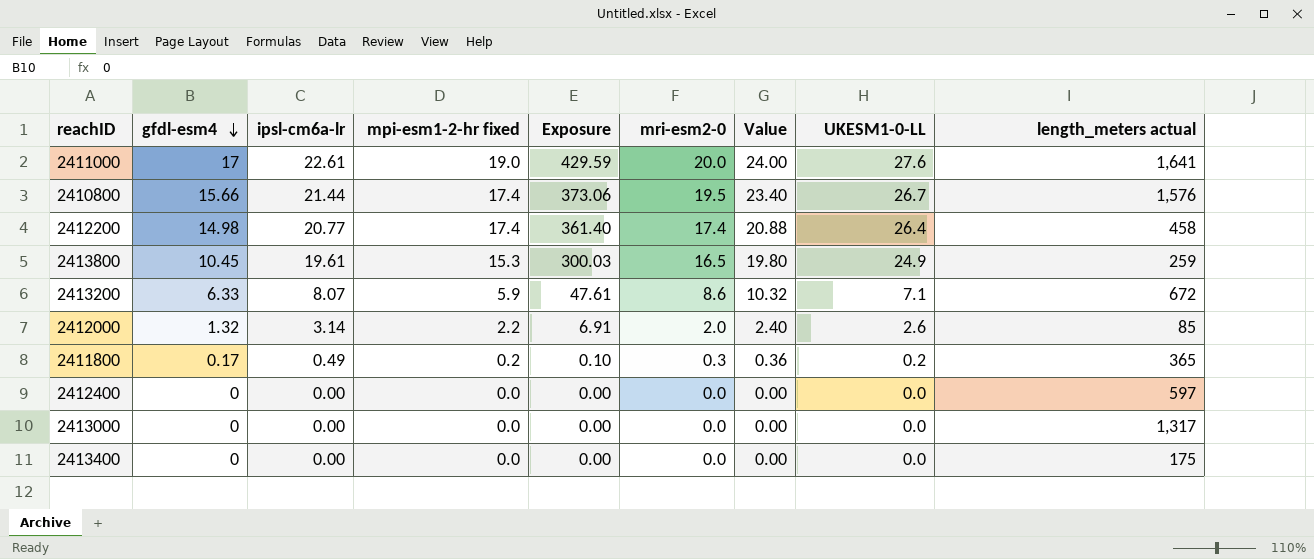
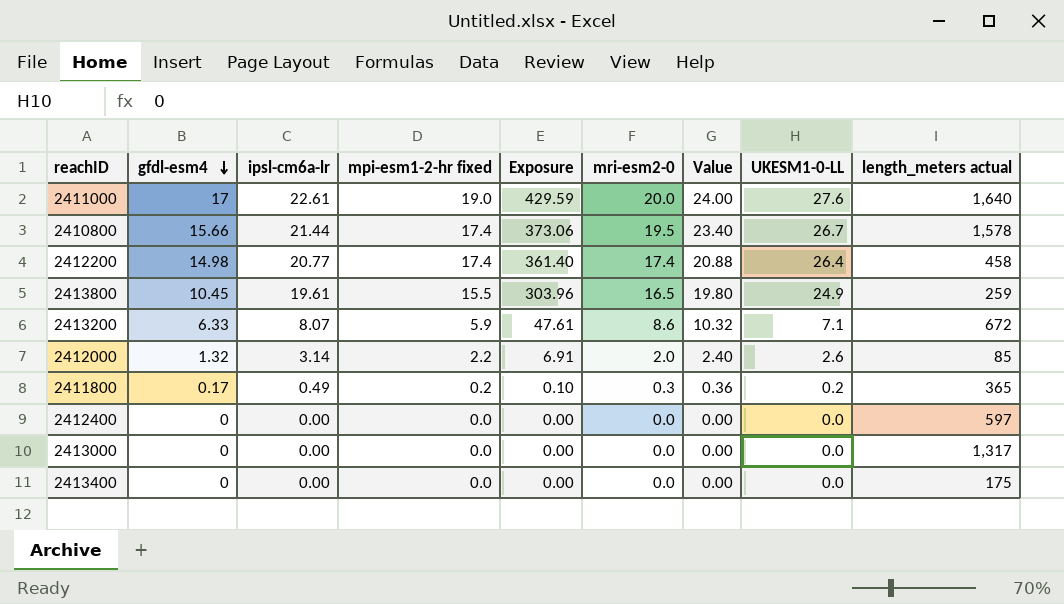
2411000 | length_meters actual: 1,641 -> 1,640
2410800 | length_meters actual: 1,576 -> 1,578
2413800 | mpi-esm1-2-hr fixed: 15.3 -> 15.5
2413800 | Exposure: 300.03 -> 303.96

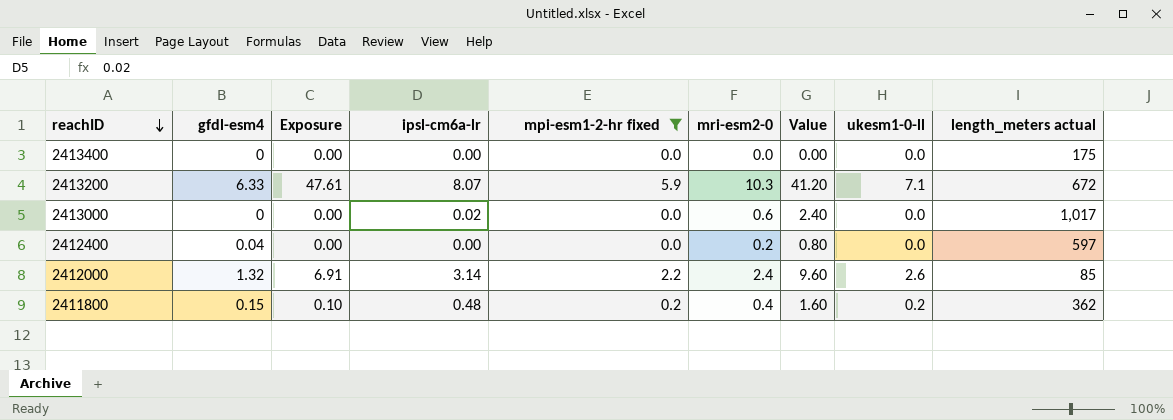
filter: none -> mpi-esm1-2-hr fixed <= 5.9
row order: gfdl-esm4 descending -> reachID descending
column Exposure | position: 5 -> 3
column Value | formula: [mri-esm2-0] * 1.2 -> [mri-esm2-0] * 4
column name: UKESM1-0-LL -> ukesm1-0-ll
2413200 | mri-esm2-0: 8.6 -> 10.3
2413000 | ipsl-cm6a-lr: 0.00 -> 0.02
2413000 | mri-esm2-0: 0.0 -> 0.6
2413000 | length_meters actual: 1,317 -> 1,017
2412400 | gfdl-esm4: 0 -> 0.04
2412400 | mri-esm2-0: 0.0 -> 0.2
2412000 | mri-esm2-0: 2.0 -> 2.4
2411800 | gfdl-esm4: 0.17 -> 0.15
2411800 | ipsl-cm6a-lr: 0.49 -> 0.48
2411800 | mri-esm2-0: 0.3 -> 0.4
2411800 | length_meters actual: 365 -> 362

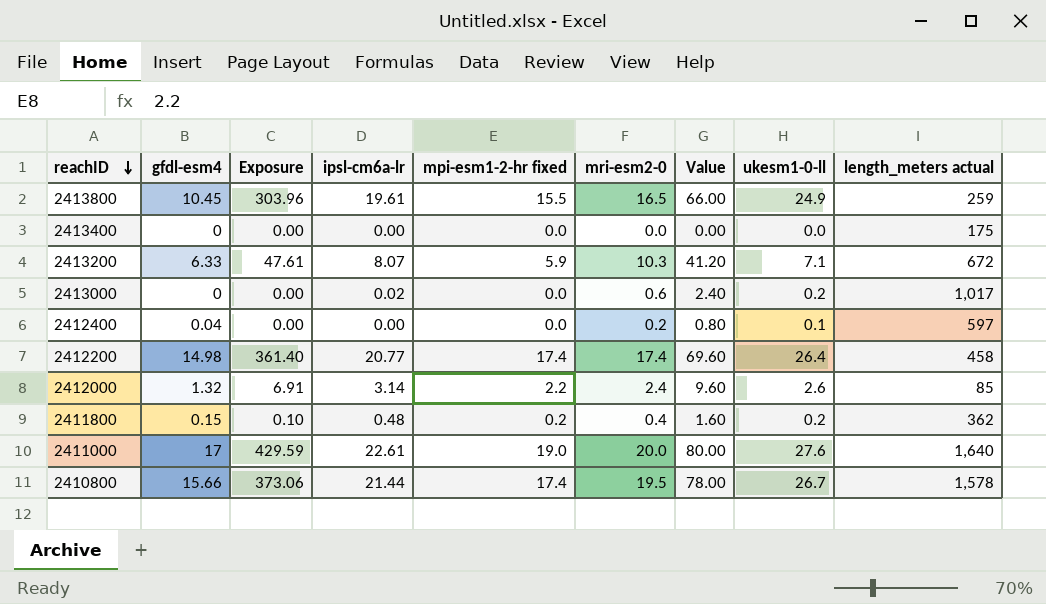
filter: mpi-esm1-2-hr fixed <= 5.9 -> none
2413000 | ukesm1-0-ll: 0.0 -> 0.2
2412400 | ukesm1-0-ll: 0.0 -> 0.1

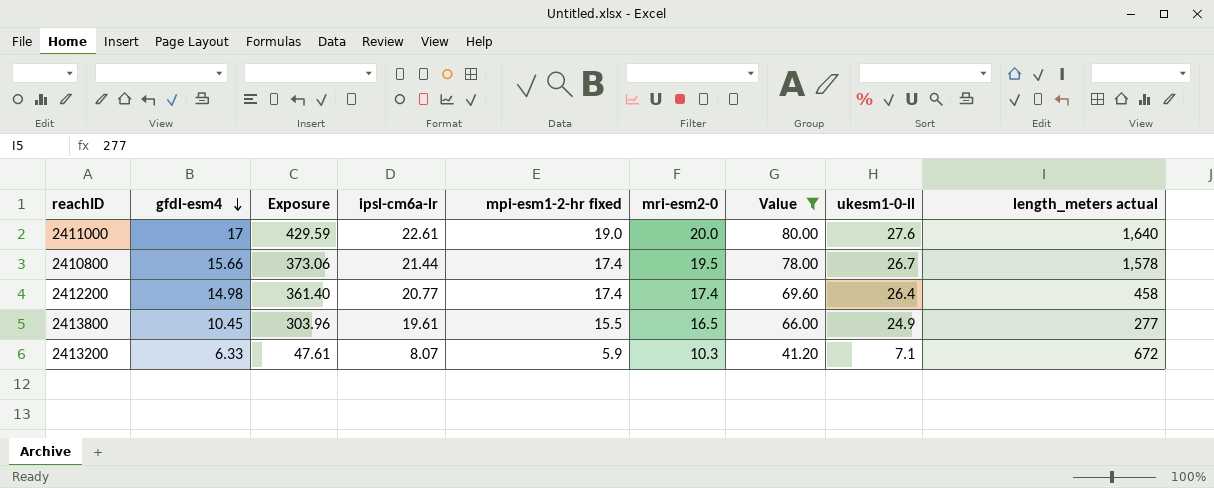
filter: none -> Value >= 41.20
row order: reachID descending -> gfdl-esm4 descending
2413800 | length_meters actual: 259 -> 277

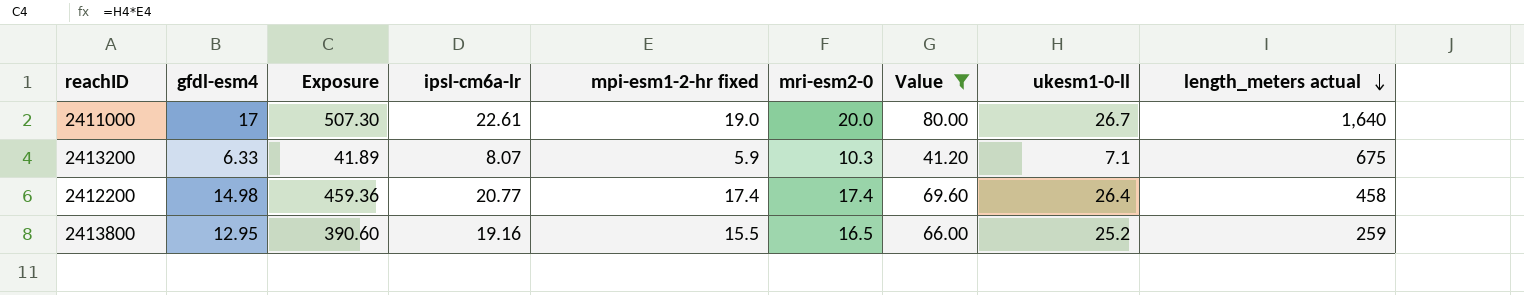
row order: gfdl-esm4 descending -> length_meters actual descending
column Exposure | formula: [ipsl-cm6a-lr] * [mpi-esm1-2-hr fixed] -> [mpi-esm1-2-hr fixed] * [ukesm1-0-ll]
row 2410800: 15.66 | 373.06 | 21.44 | 17.4 | 19.5 | 78.00 | 26.7 | 1,578 -> none
2411000 | ukesm1-0-ll: 27.6 -> 26.7
2413200 | length_meters actual: 672 -> 675
2413800 | gfdl-esm4: 10.45 -> 12.95
2413800 | ipsl-cm6a-lr: 19.61 -> 19.16
2413800 | ukesm1-0-ll: 24.9 -> 25.2
2413800 | length_meters actual: 277 -> 259

